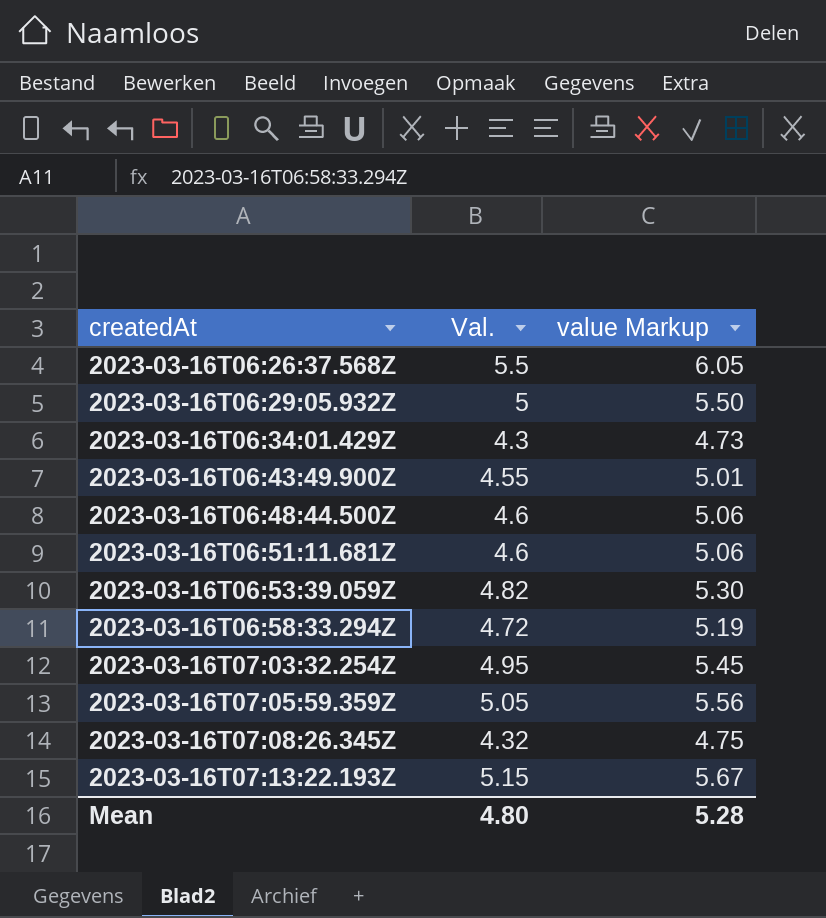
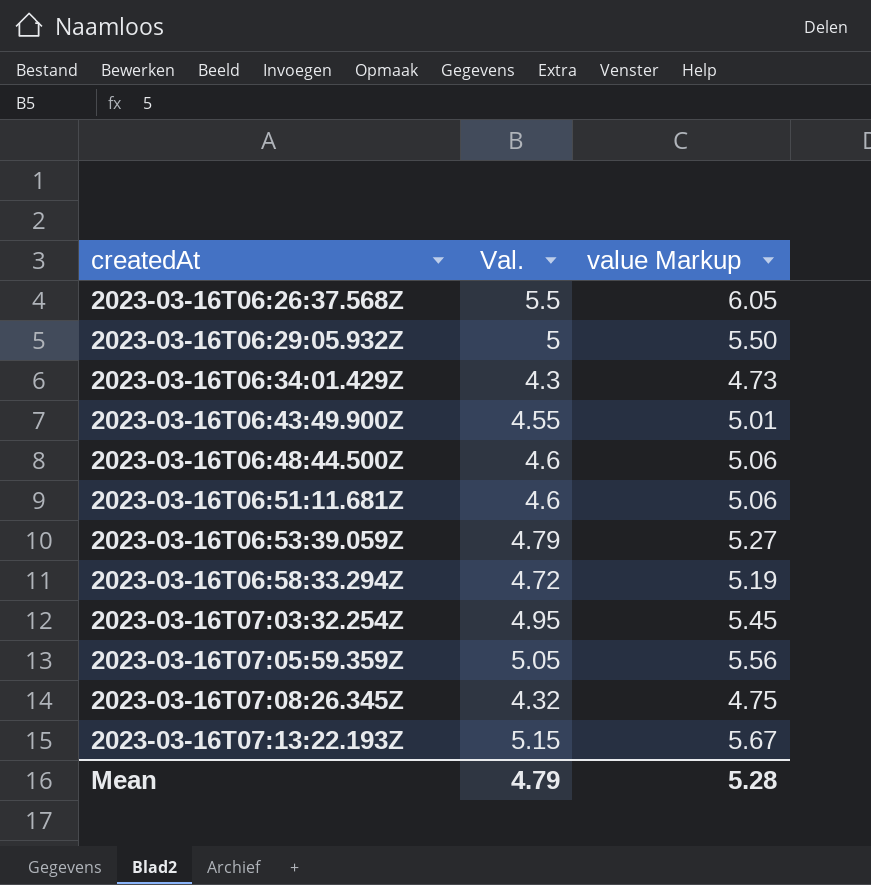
2023-03-16T06:53:39.059Z | Val.: 4.82 -> 4.79
2023-03-16T06:53:39.059Z | value Markup: 5.30 -> 5.27
Mean | Val.: 4.80 -> 4.79

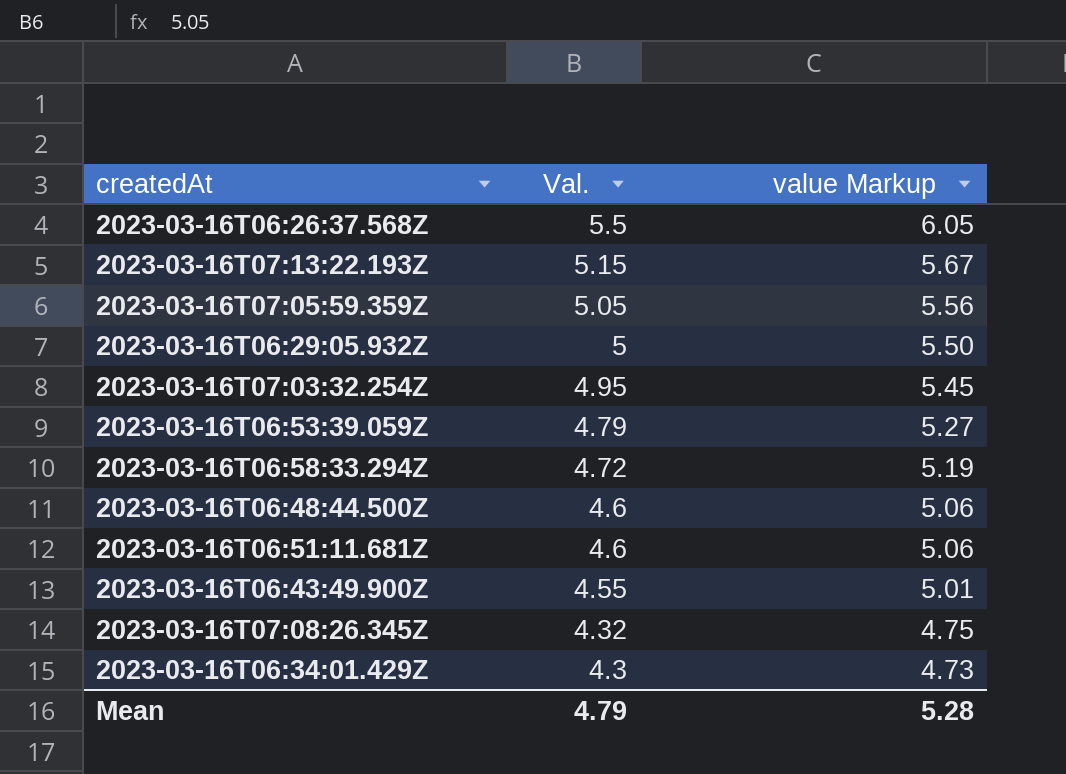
row order: createdAt ascending -> Val. descending

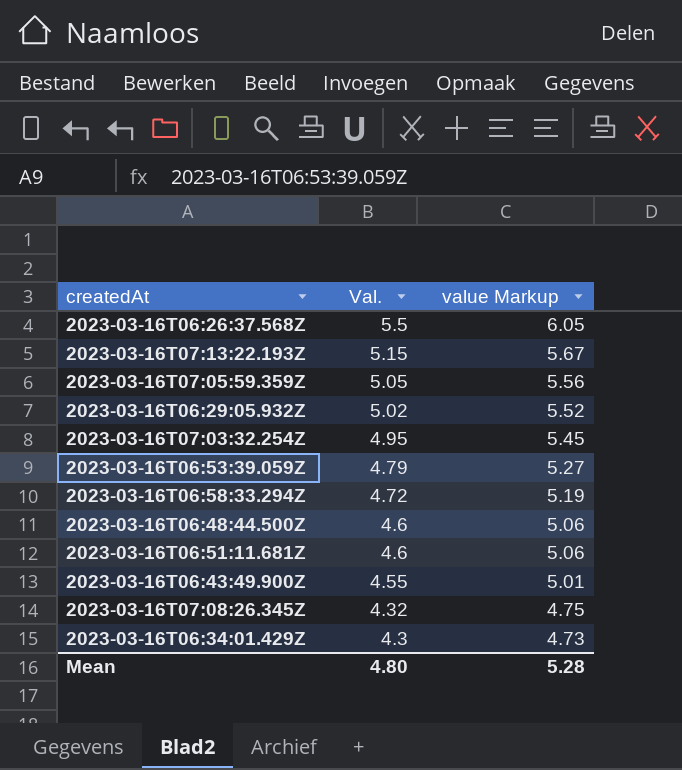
2023-03-16T06:29:05.932Z | Val.: 5 -> 5.02
2023-03-16T06:29:05.932Z | value Markup: 5.50 -> 5.52
Mean | Val.: 4.79 -> 4.80

